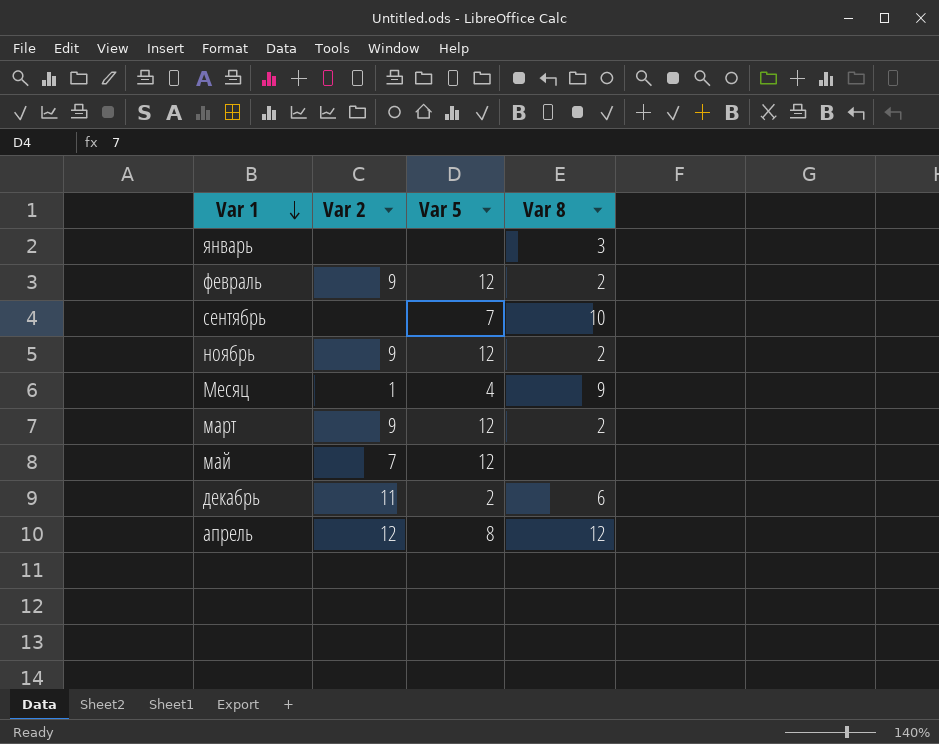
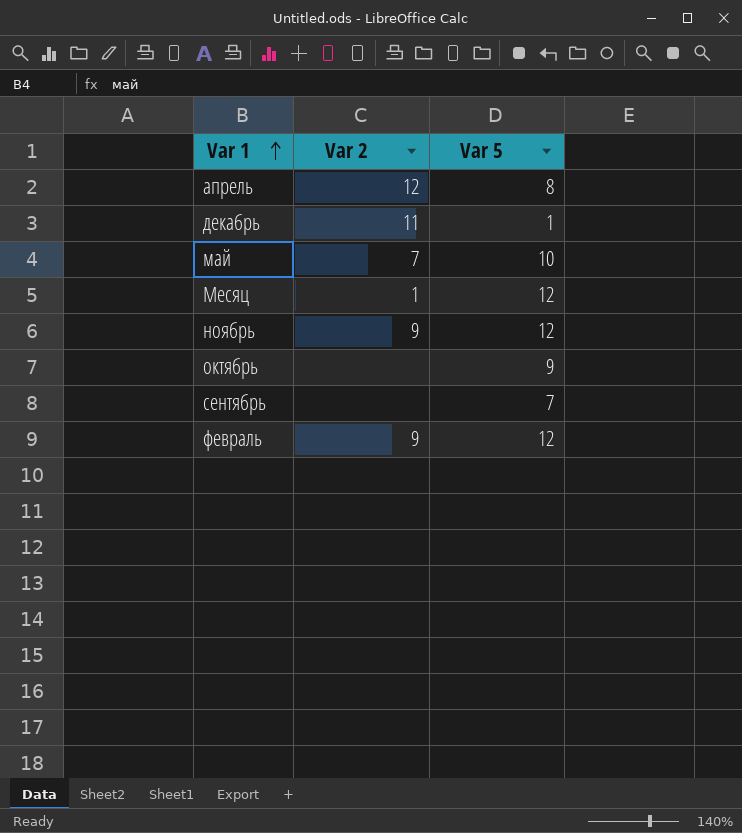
row order: Var 1 descending -> Var 1 ascending
column Var 8 | position: 4 -> none
row январь: none | none | 3 -> none
row март: 9 | 12 | 2 -> none
декабрь | Var 5: 2 -> 1
май | Var 5: 12 -> 10
Месяц | Var 5: 4 -> 12
row октябрь: none -> none | 9

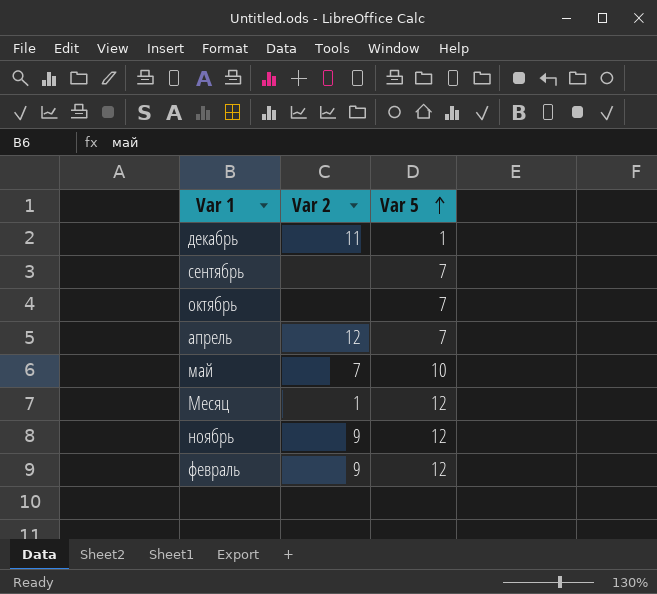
row order: Var 1 ascending -> Var 5 ascending
октябрь | Var 5: 9 -> 7
апрель | Var 5: 8 -> 7

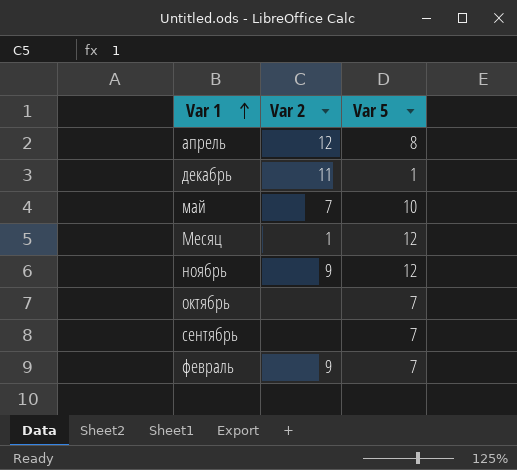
row order: Var 5 ascending -> Var 1 ascending
апрель | Var 5: 7 -> 8
февраль | Var 5: 12 -> 7

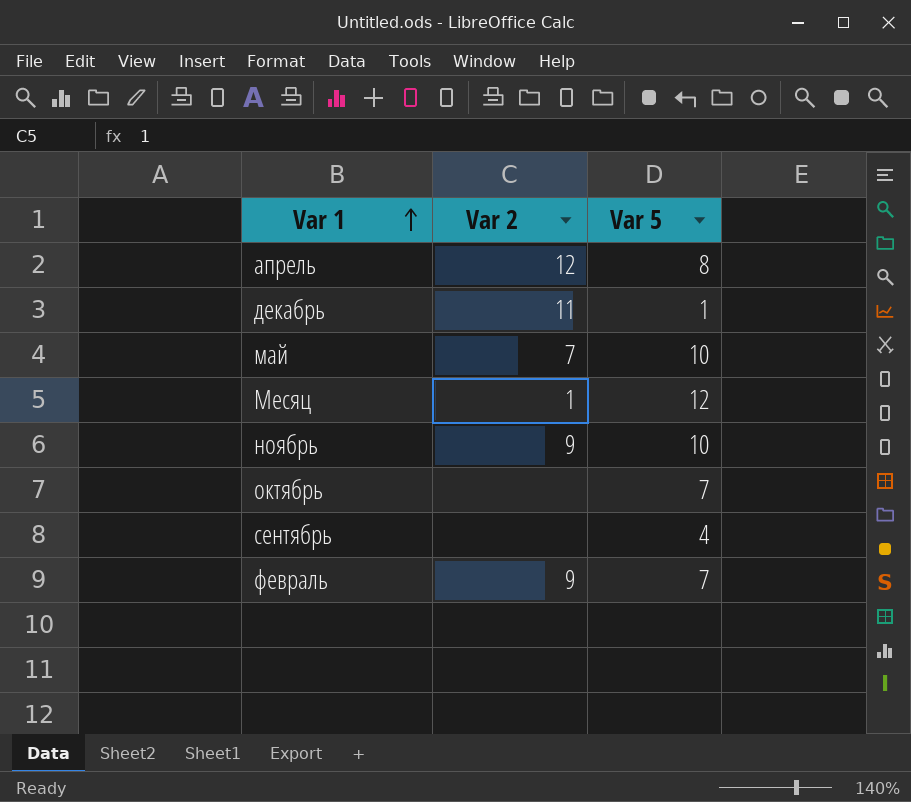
ноябрь | Var 5: 12 -> 10
сентябрь | Var 5: 7 -> 4

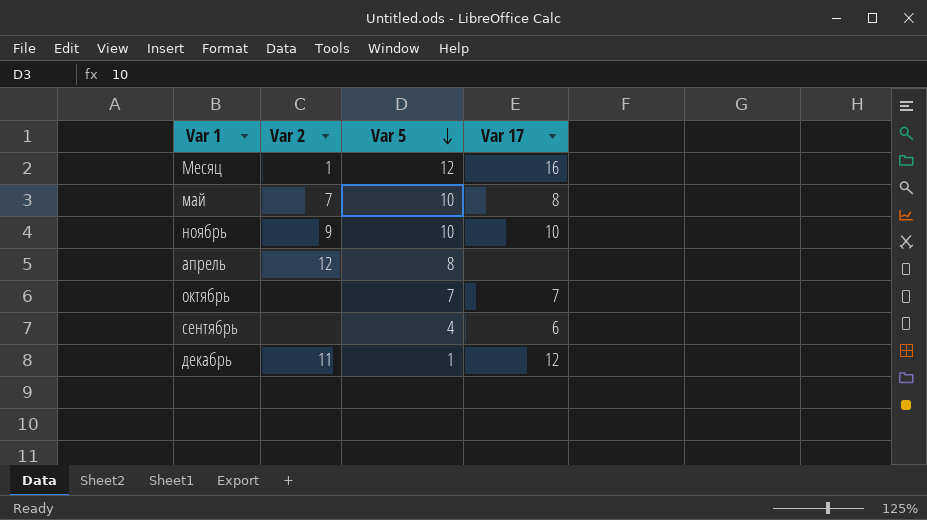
row order: Var 1 ascending -> Var 5 descending
column Var 17 | position: none -> 4
row февраль: 9 | 7 -> none

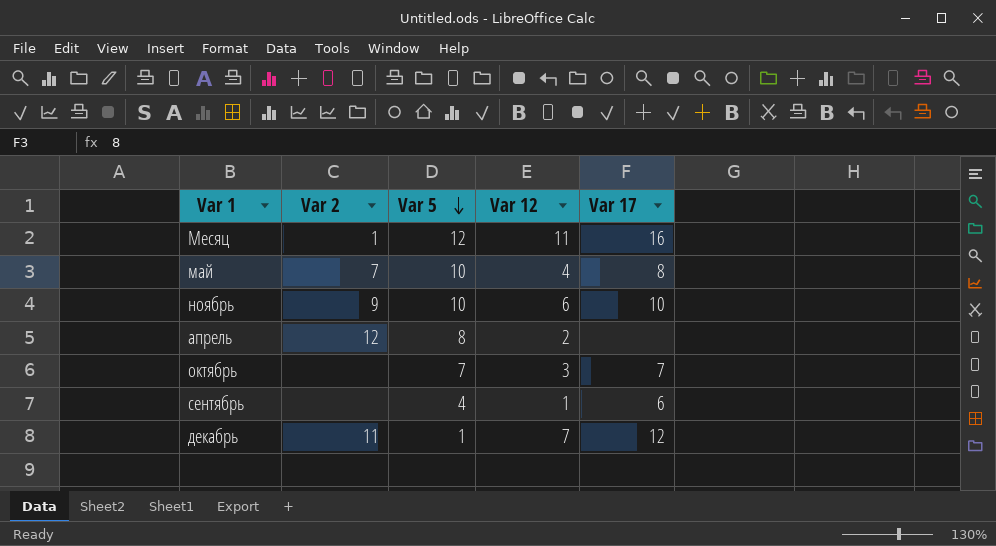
column Var 12 | position: none -> 4

